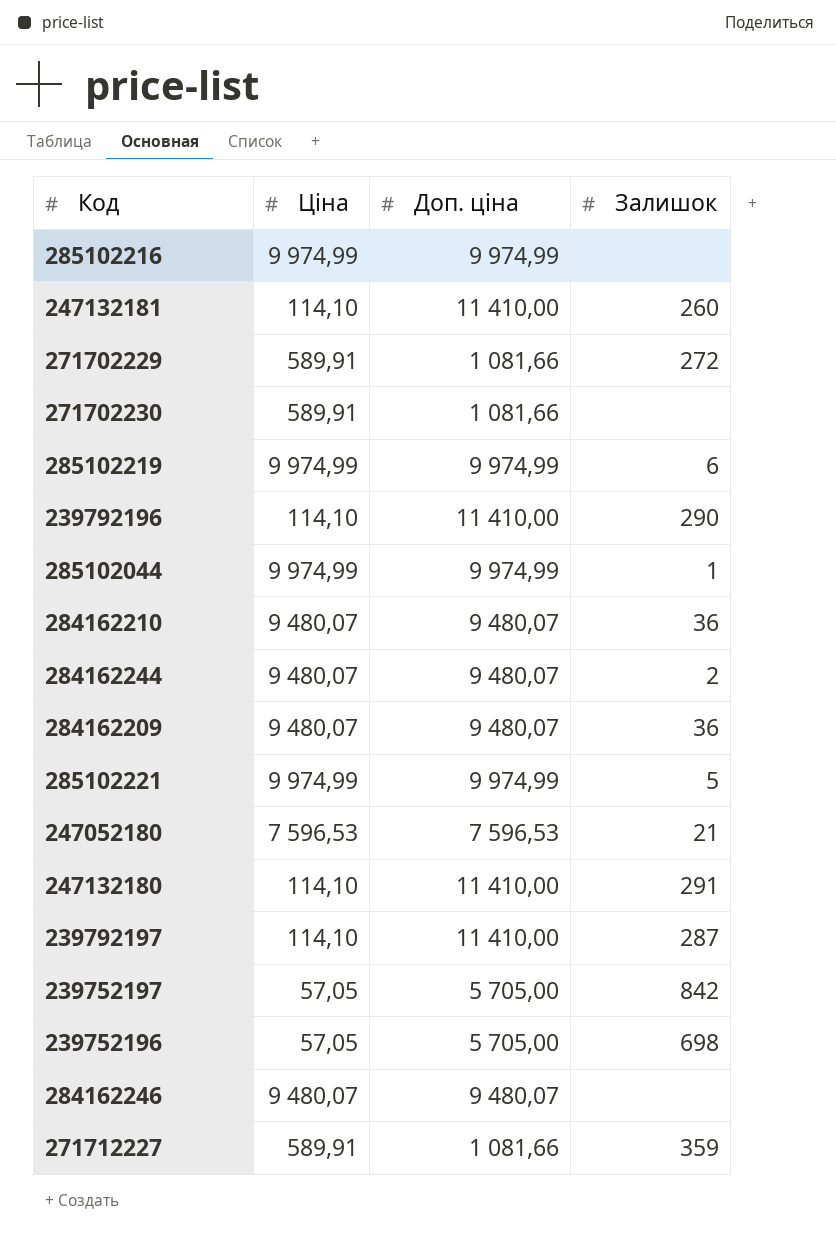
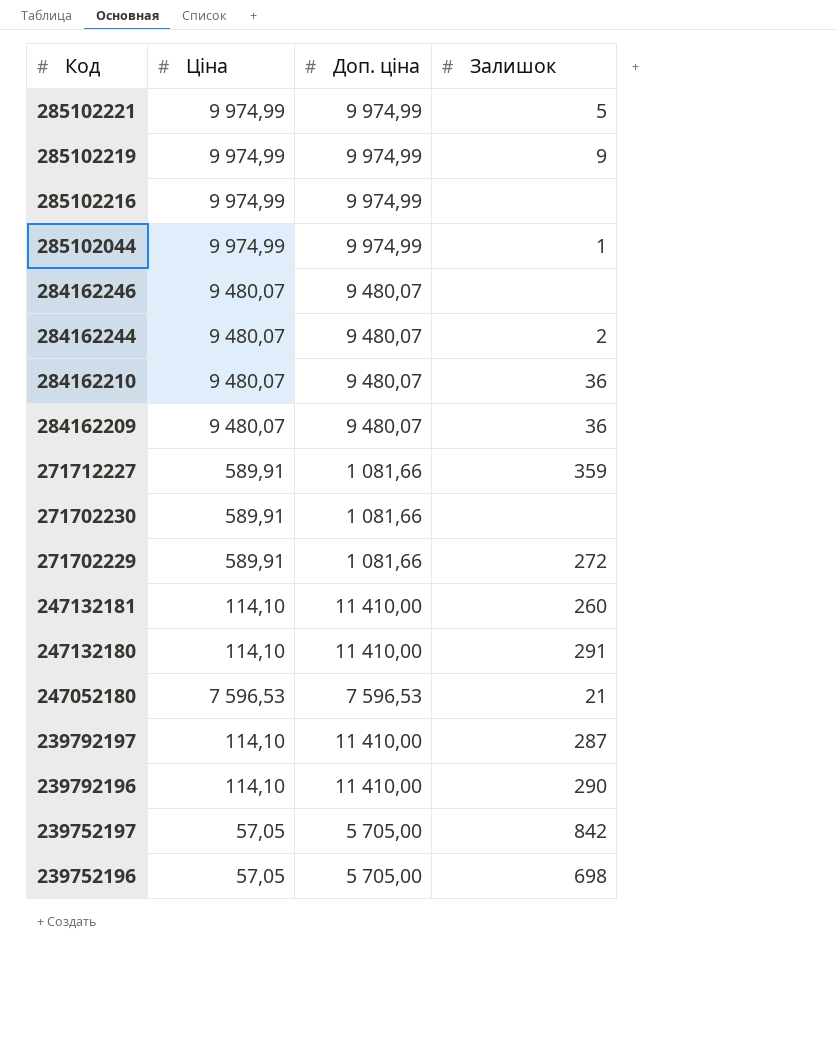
row order: none -> Код descending
285102219 | Залишок: 6 -> 9

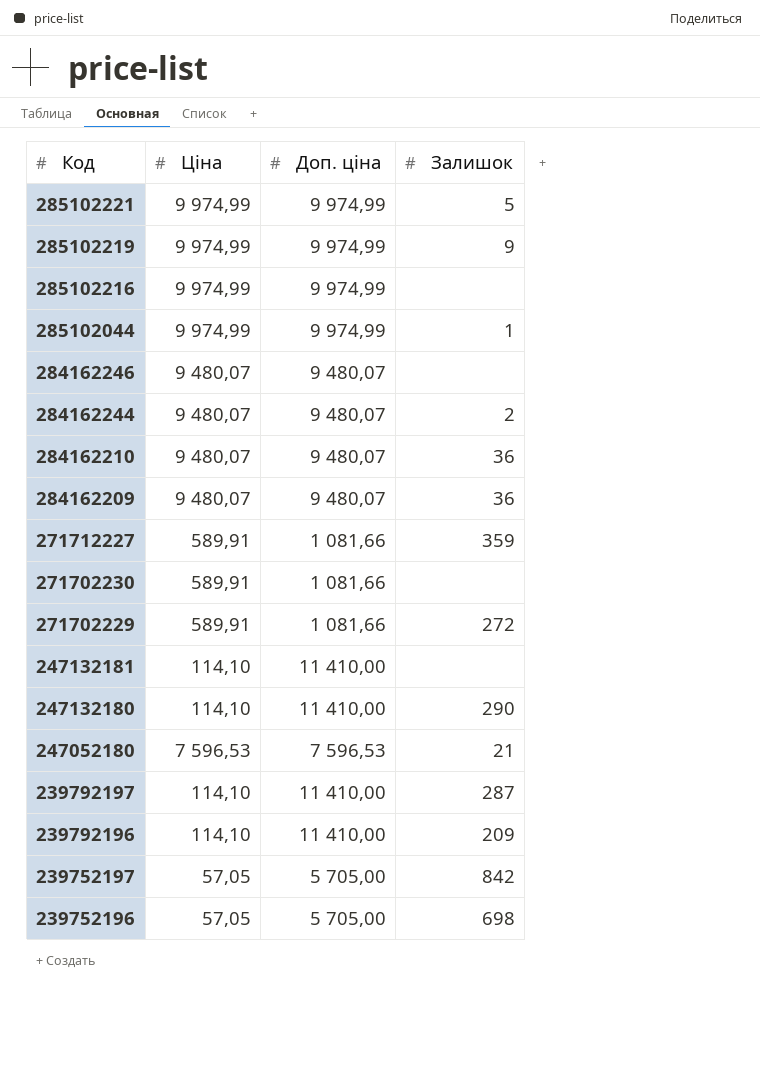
247132181 | Залишок: 260 -> none
247132180 | Залишок: 291 -> 290
239792196 | Залишок: 290 -> 209

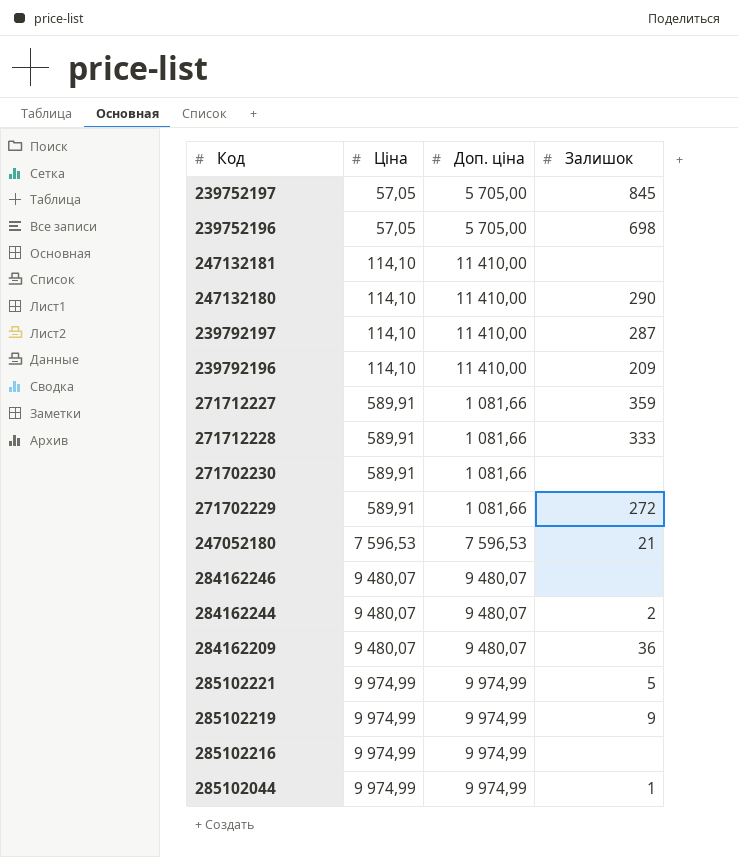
row order: Код descending -> Ціна ascending
row 284162210: 9 480,07 | 9 480,07 | 36 -> none
239752197 | Залишок: 842 -> 845
row 271712228: none -> 589,91 | 1 081,66 | 333

